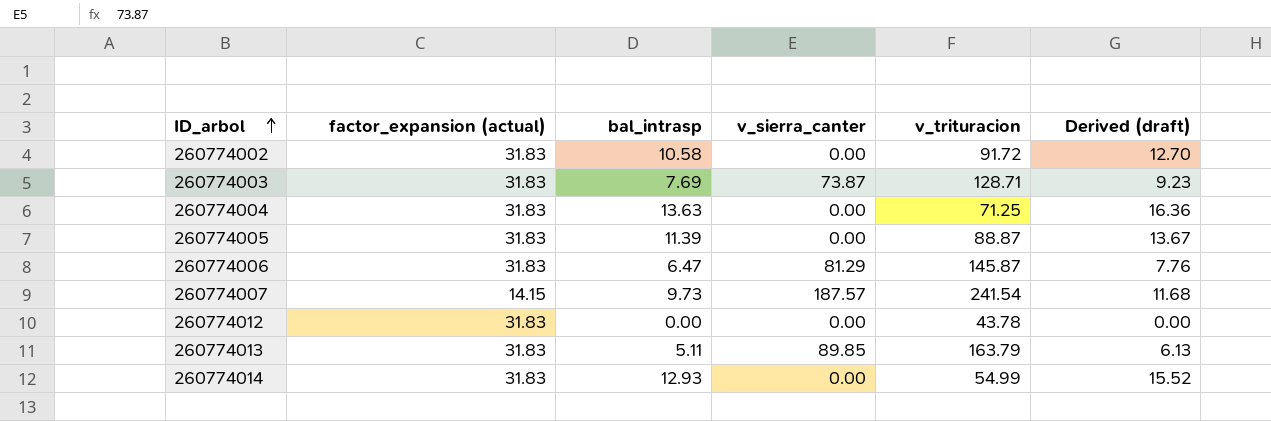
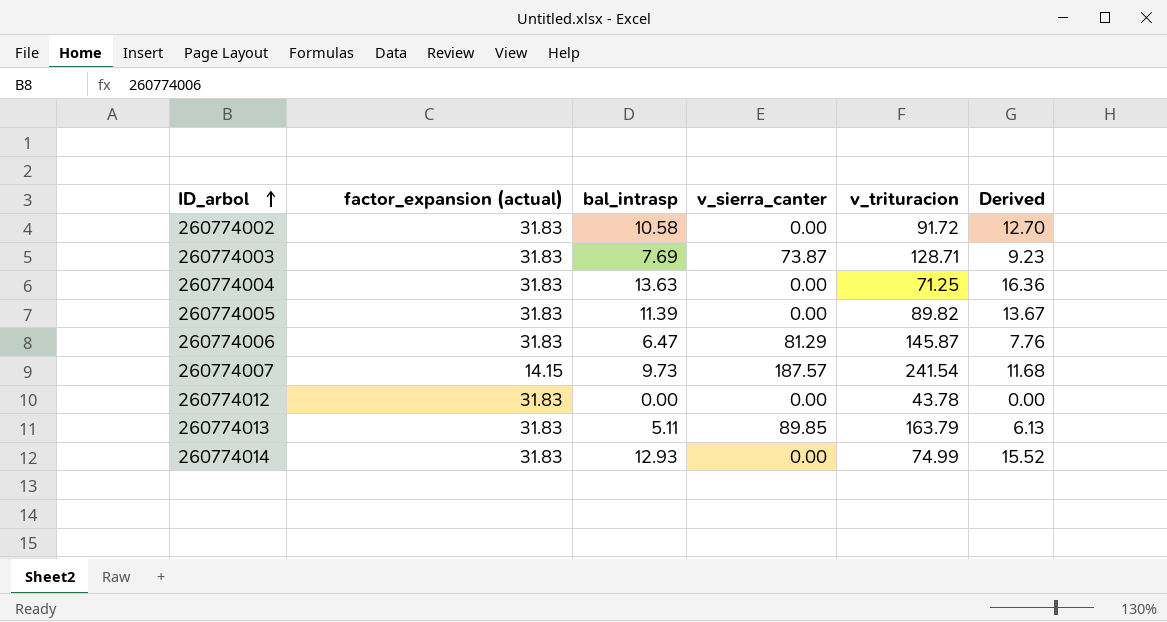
column name: Derived (draft) -> Derived
260774005 | v_trituracion: 88.87 -> 89.82
260774014 | v_trituracion: 54.99 -> 74.99

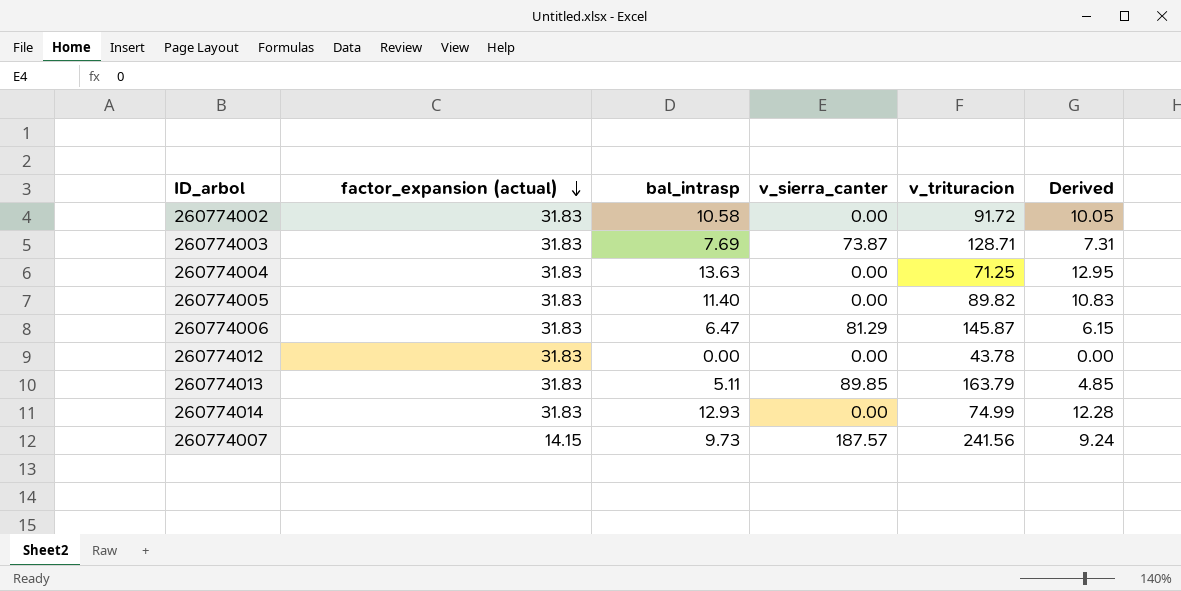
row order: ID_arbol ascending -> factor_expansion (actual) descending
column Derived | formula: [bal_intrasp] * 1.2 -> [bal_intrasp] * 0.95
260774005 | bal_intrasp: 11.39 -> 11.40
260774007 | v_trituracion: 241.54 -> 241.56

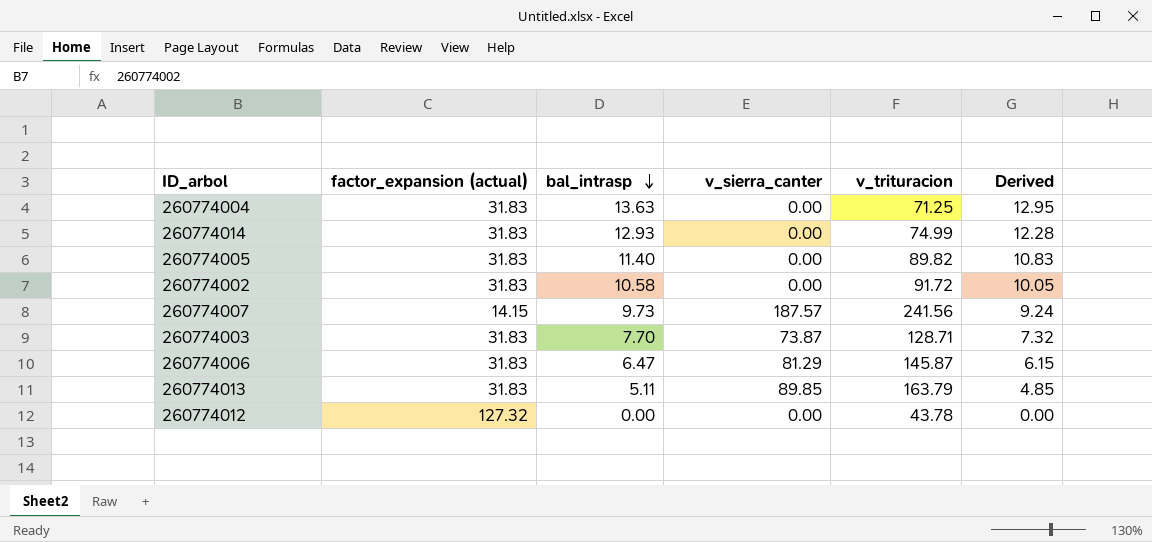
row order: factor_expansion (actual) descending -> bal_intrasp descending
260774003 | bal_intrasp: 7.69 -> 7.70
260774003 | Derived: 7.31 -> 7.32
260774012 | factor_expansion (actual): 31.83 -> 127.32

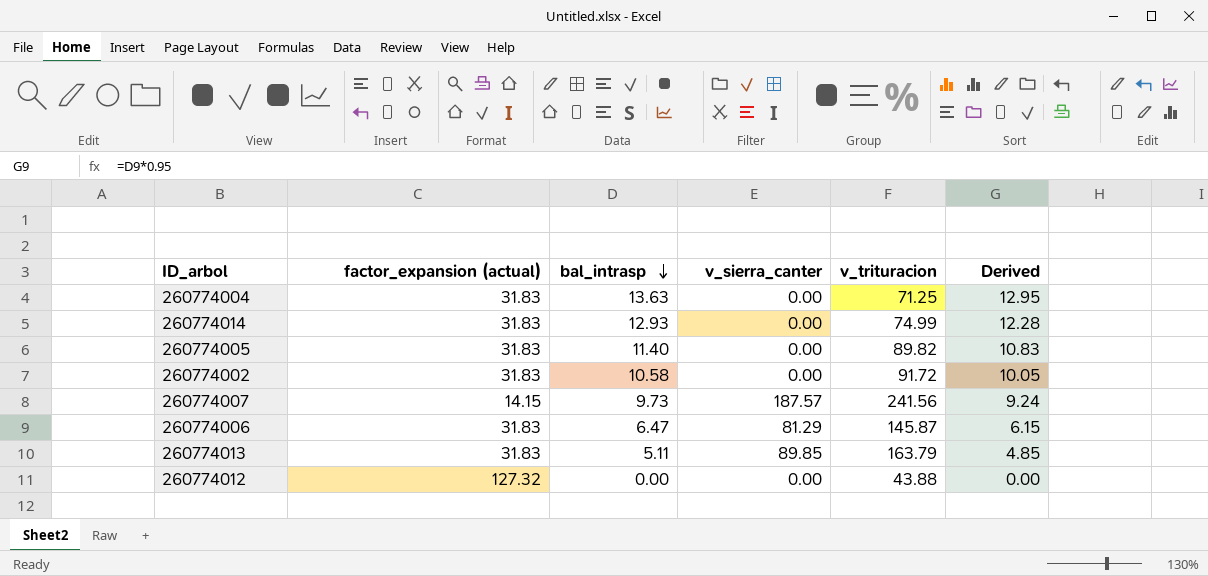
row 260774003: 31.83 | 7.70 | 73.87 | 128.71 | 7.32 -> none
260774012 | v_trituracion: 43.78 -> 43.88

